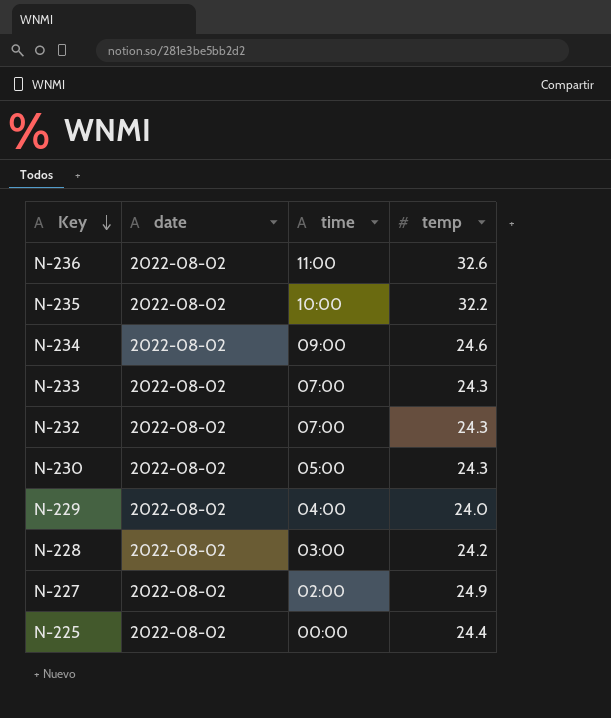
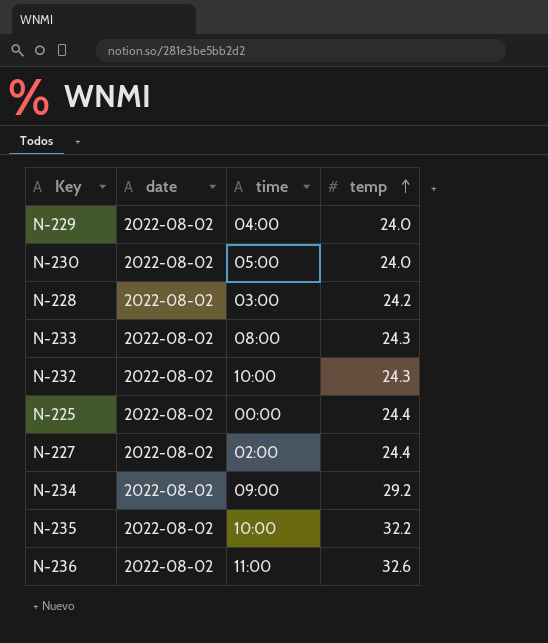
row order: Key descending -> temp ascending
N-230 | temp: 24.3 -> 24.0
N-233 | time: 07:00 -> 08:00
N-232 | time: 07:00 -> 10:00
N-227 | temp: 24.9 -> 24.4
N-234 | temp: 24.6 -> 29.2

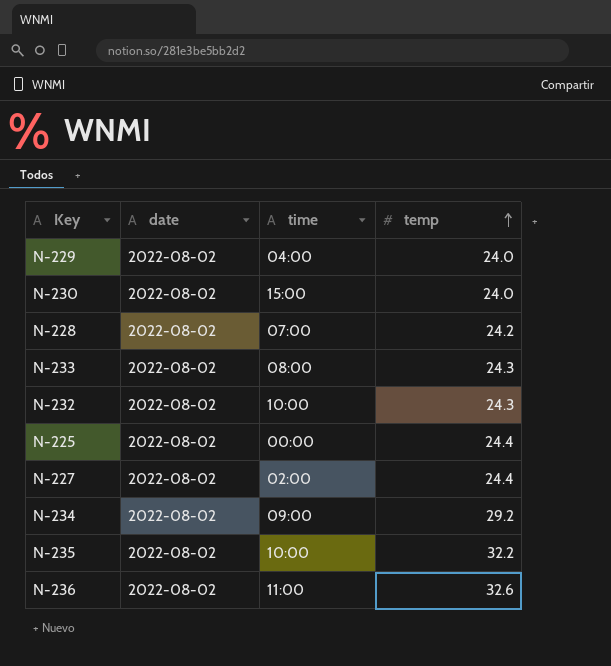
N-230 | time: 05:00 -> 15:00
N-228 | time: 03:00 -> 07:00

